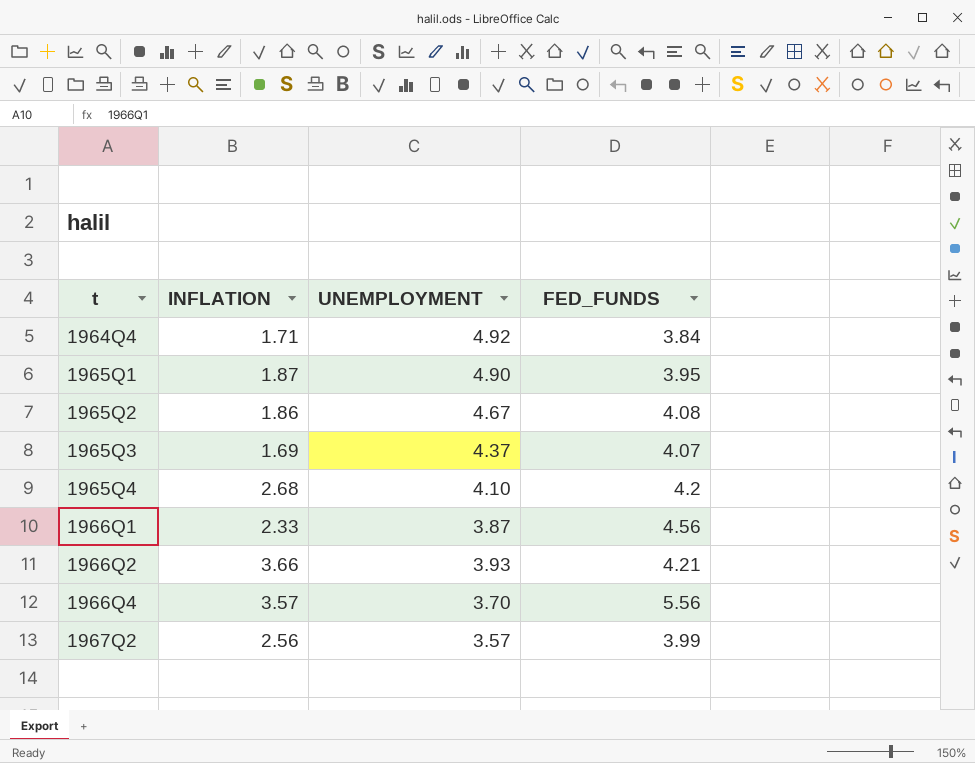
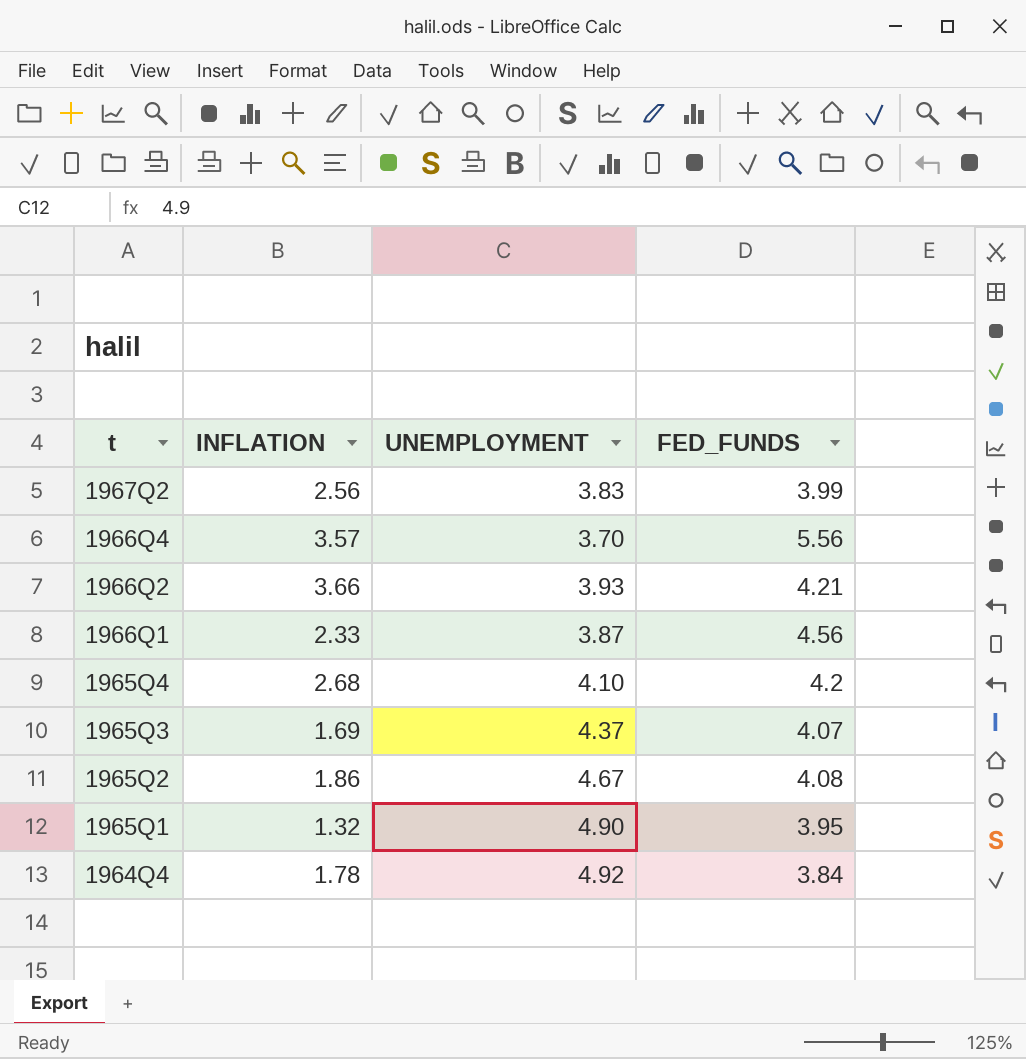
row order: t ascending -> t descending
1967Q2 | UNEMPLOYMENT: 3.57 -> 3.83
1965Q1 | INFLATION: 1.87 -> 1.32
1964Q4 | INFLATION: 1.71 -> 1.78

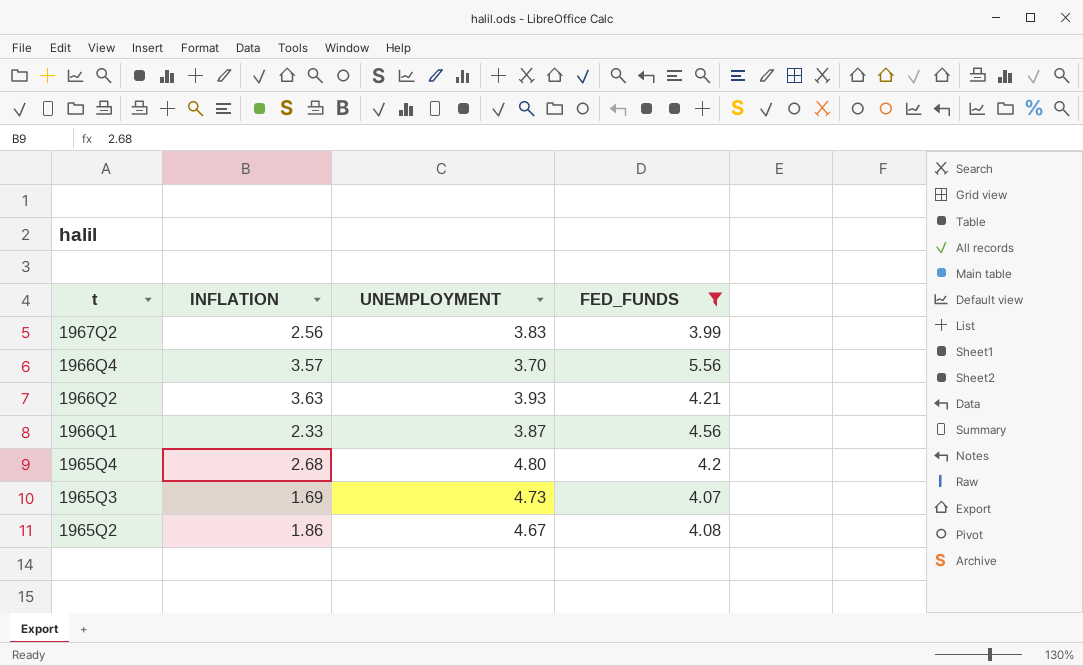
filter: none -> FED_FUNDS >= 3.99
1966Q2 | INFLATION: 3.66 -> 3.63
1965Q4 | UNEMPLOYMENT: 4.10 -> 4.80
1965Q3 | UNEMPLOYMENT: 4.37 -> 4.73

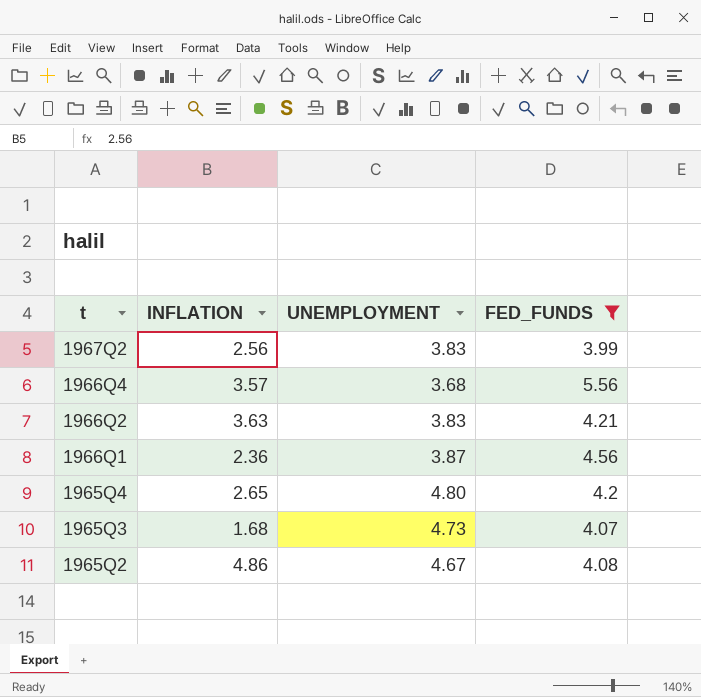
1966Q4 | UNEMPLOYMENT: 3.70 -> 3.68
1966Q2 | UNEMPLOYMENT: 3.93 -> 3.83
1966Q1 | INFLATION: 2.33 -> 2.36
1965Q4 | INFLATION: 2.68 -> 2.65
1965Q3 | INFLATION: 1.69 -> 1.68
1965Q2 | INFLATION: 1.86 -> 4.86

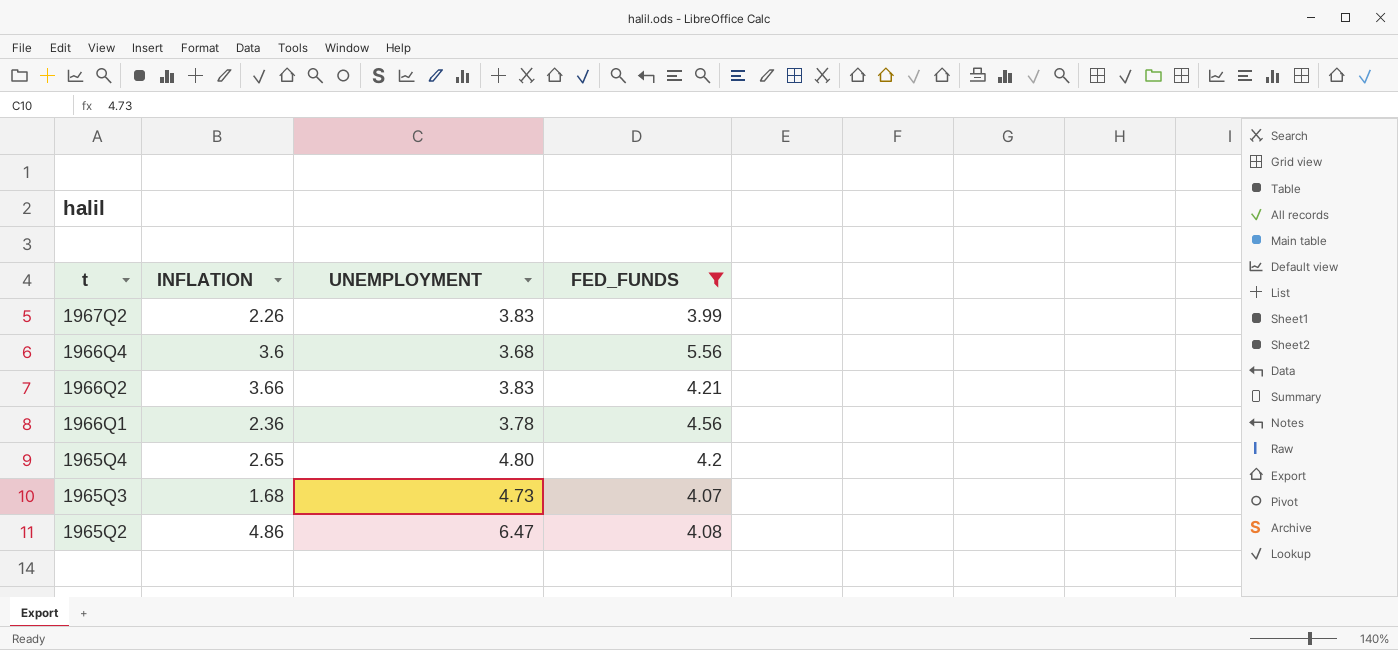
1967Q2 | INFLATION: 2.56 -> 2.26
1966Q4 | INFLATION: 3.57 -> 3.6
1966Q2 | INFLATION: 3.63 -> 3.66
1966Q1 | UNEMPLOYMENT: 3.87 -> 3.78
1965Q2 | UNEMPLOYMENT: 4.67 -> 6.47

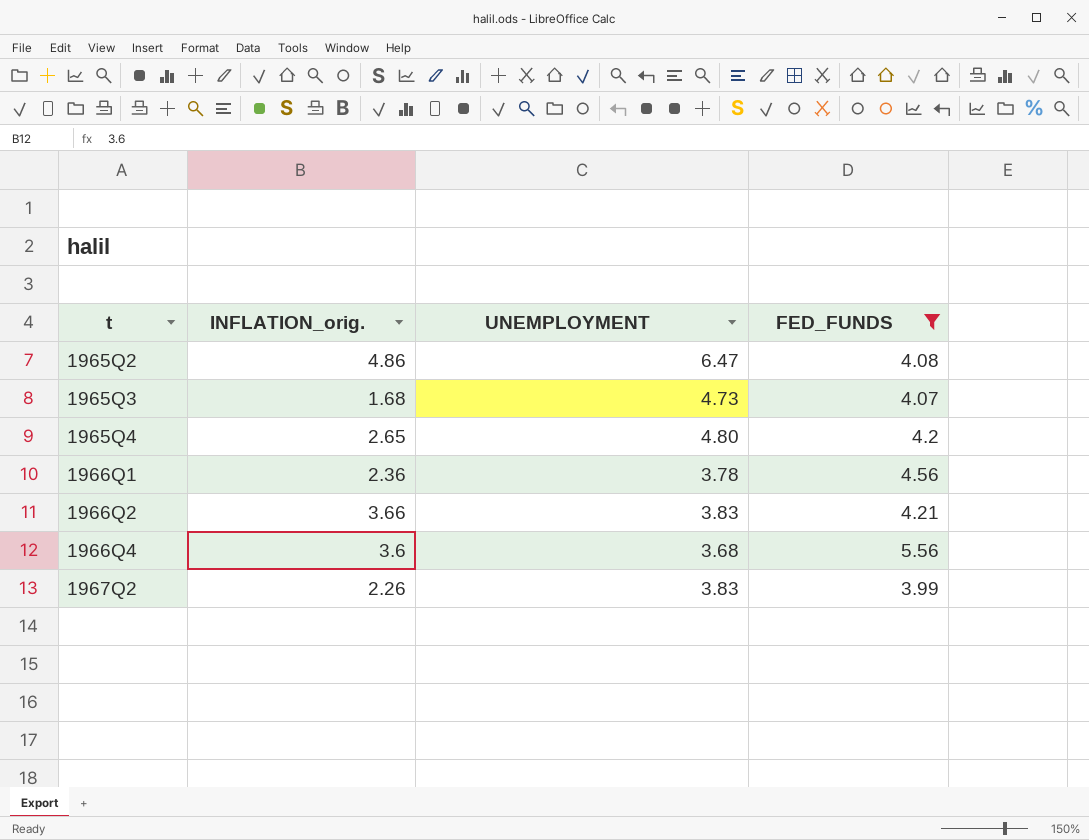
row order: t descending -> t ascending
column name: INFLATION -> INFLATION_orig.

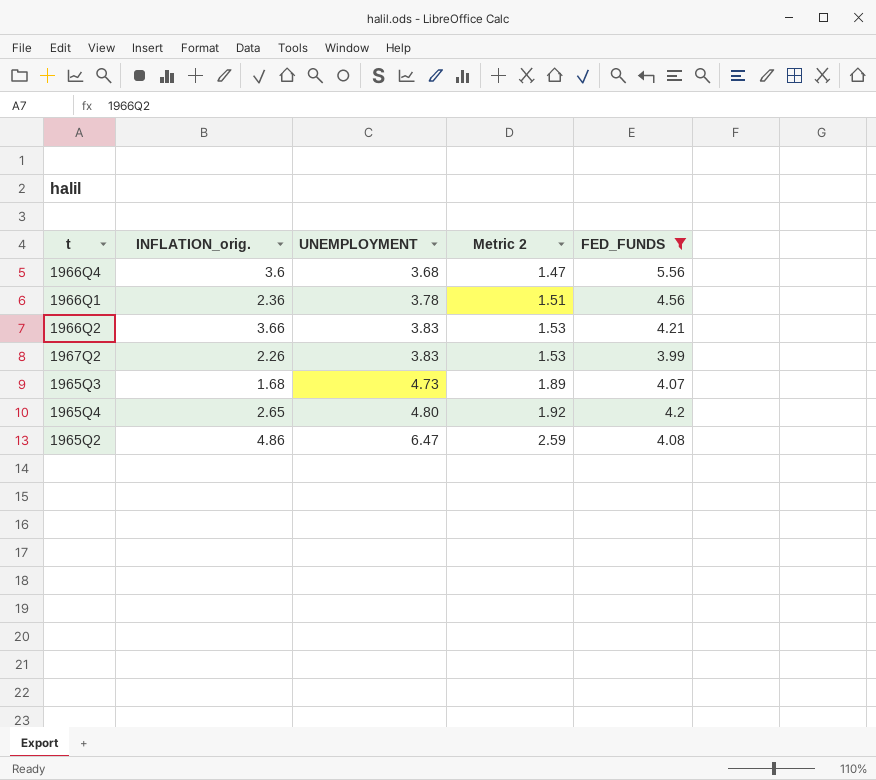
row order: t ascending -> UNEMPLOYMENT ascending
column Metric 2 | formula: none -> [UNEMPLOYMENT] * 0.4

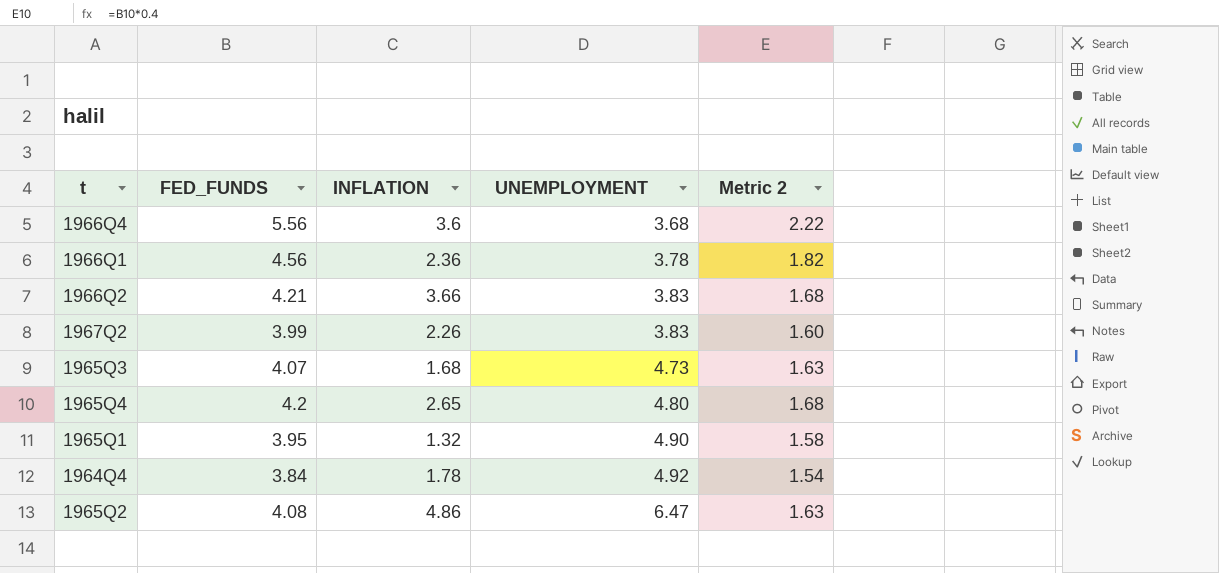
filter: FED_FUNDS >= 3.99 -> none
column FED_FUNDS | position: 5 -> 2
column name: INFLATION_orig. -> INFLATION
column Metric 2 | formula: [UNEMPLOYMENT] * 0.4 -> [FED_FUNDS] * 0.4

